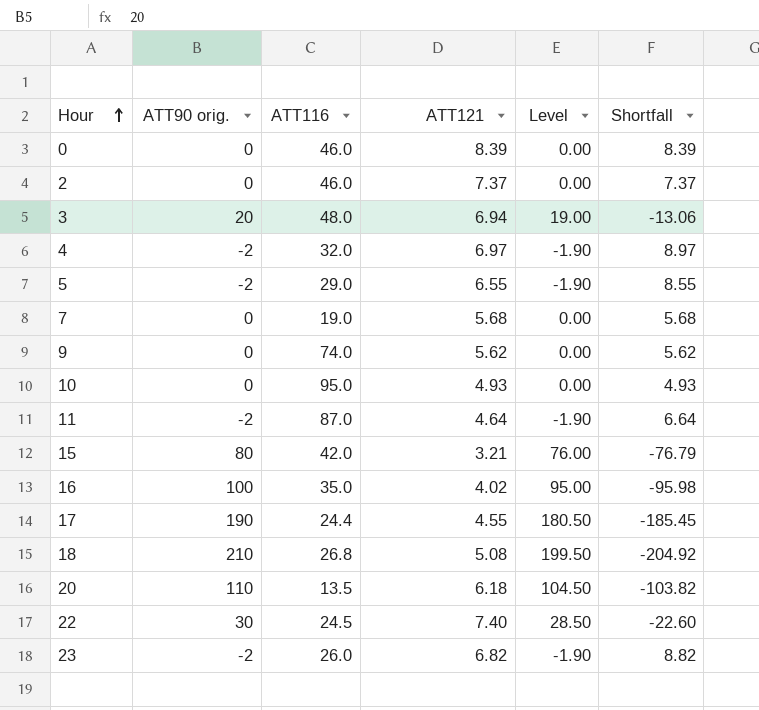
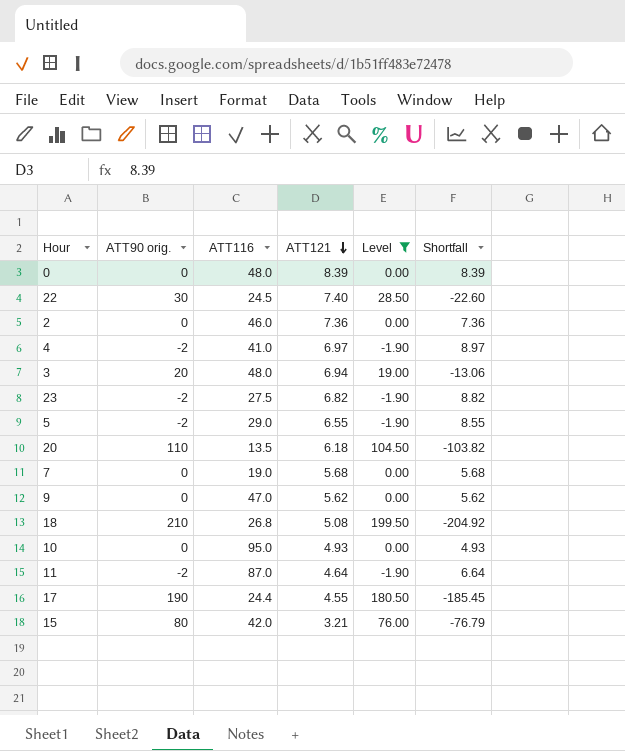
filter: none -> Level != 95.00
row order: Hour ascending -> ATT121 descending
0 | ATT116: 46.0 -> 48.0
2 | ATT121: 7.37 -> 7.36
2 | Shortfall: 7.37 -> 7.36
4 | ATT116: 32.0 -> 41.0
23 | ATT116: 26.0 -> 27.5
9 | ATT116: 74.0 -> 47.0

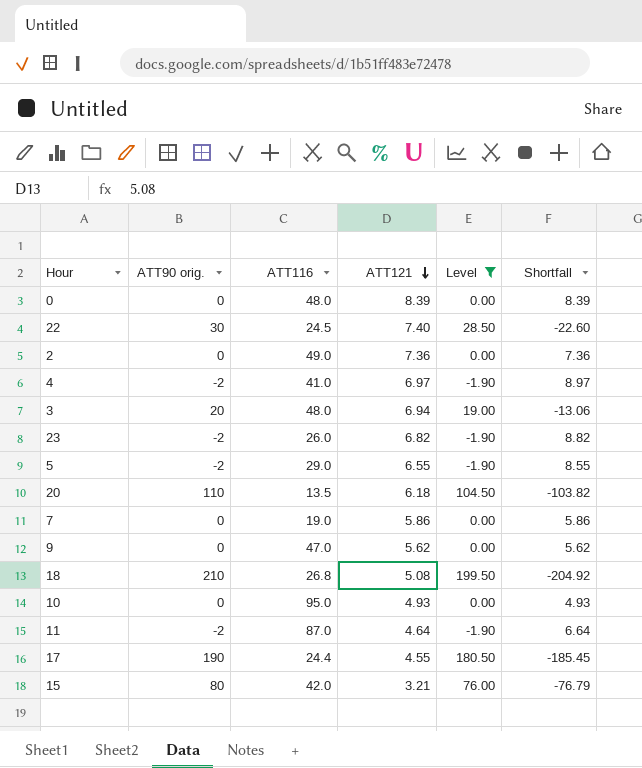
2 | ATT116: 46.0 -> 49.0
23 | ATT116: 27.5 -> 26.0
7 | ATT121: 5.68 -> 5.86
7 | Shortfall: 5.68 -> 5.86

